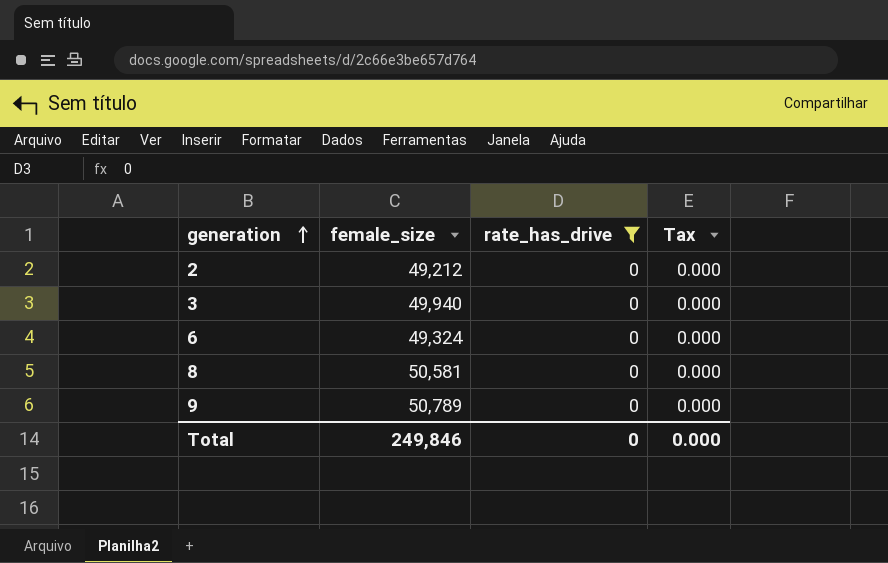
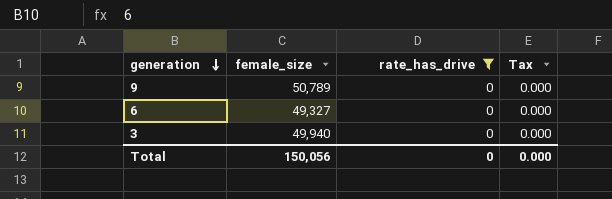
row order: generation ascending -> generation descending
row 2: 49,212 | 0 | 0.000 -> none
row 8: 50,581 | 0 | 0.000 -> none
6 | female_size: 49,324 -> 49,327
Total | female_size: 249,846 -> 150,056

